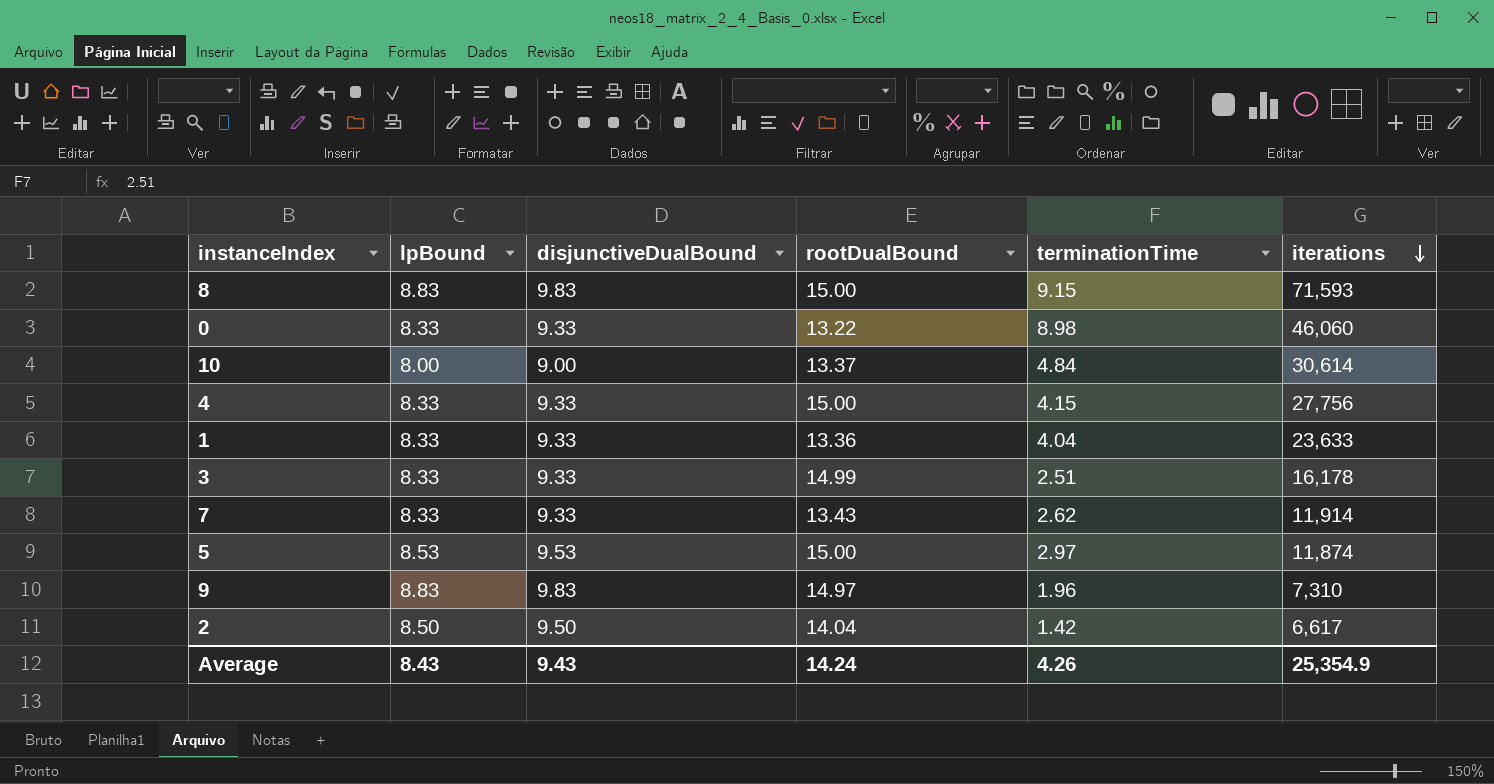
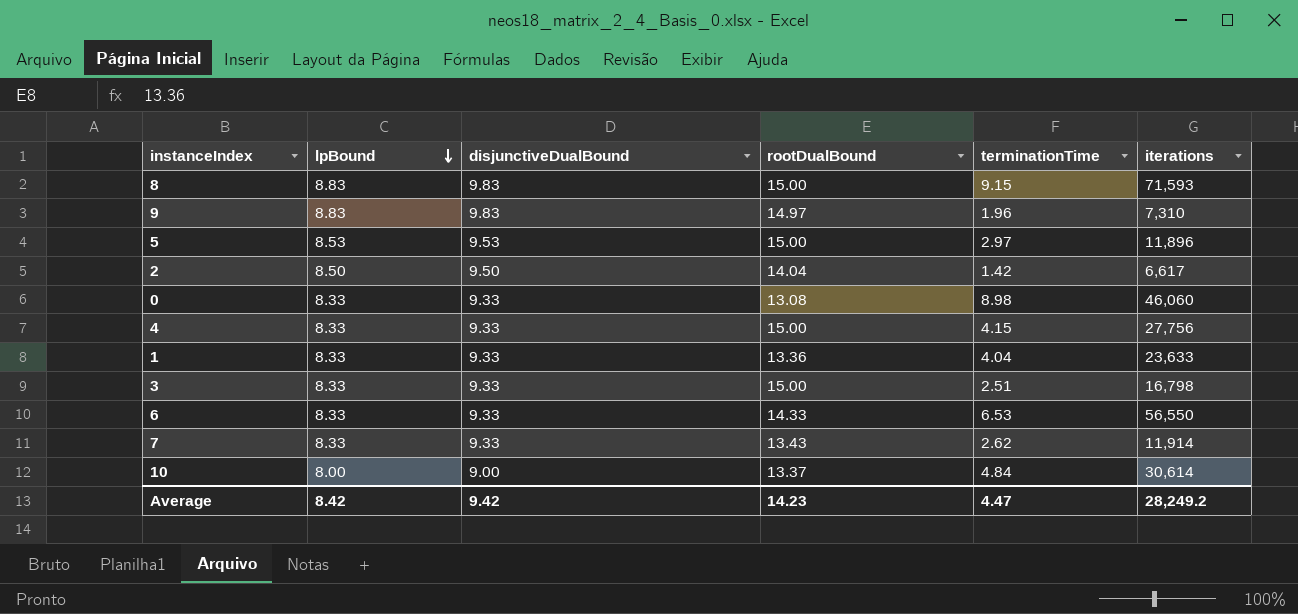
row order: iterations descending -> lpBound descending
5 | iterations: 11,874 -> 11,896
0 | rootDualBound: 13.22 -> 13.08
3 | rootDualBound: 14.99 -> 15.00
3 | iterations: 16,178 -> 16,798
row 6: none -> 8.33 | 9.33 | 14.33 | 6.53 | 56,550
Average | lpBound: 8.43 -> 8.42
Average | disjunctiveDualBound: 9.43 -> 9.42
Average | rootDualBound: 14.24 -> 14.23
Average | terminationTime: 4.26 -> 4.47
Average | iterations: 25,354.9 -> 28,249.2

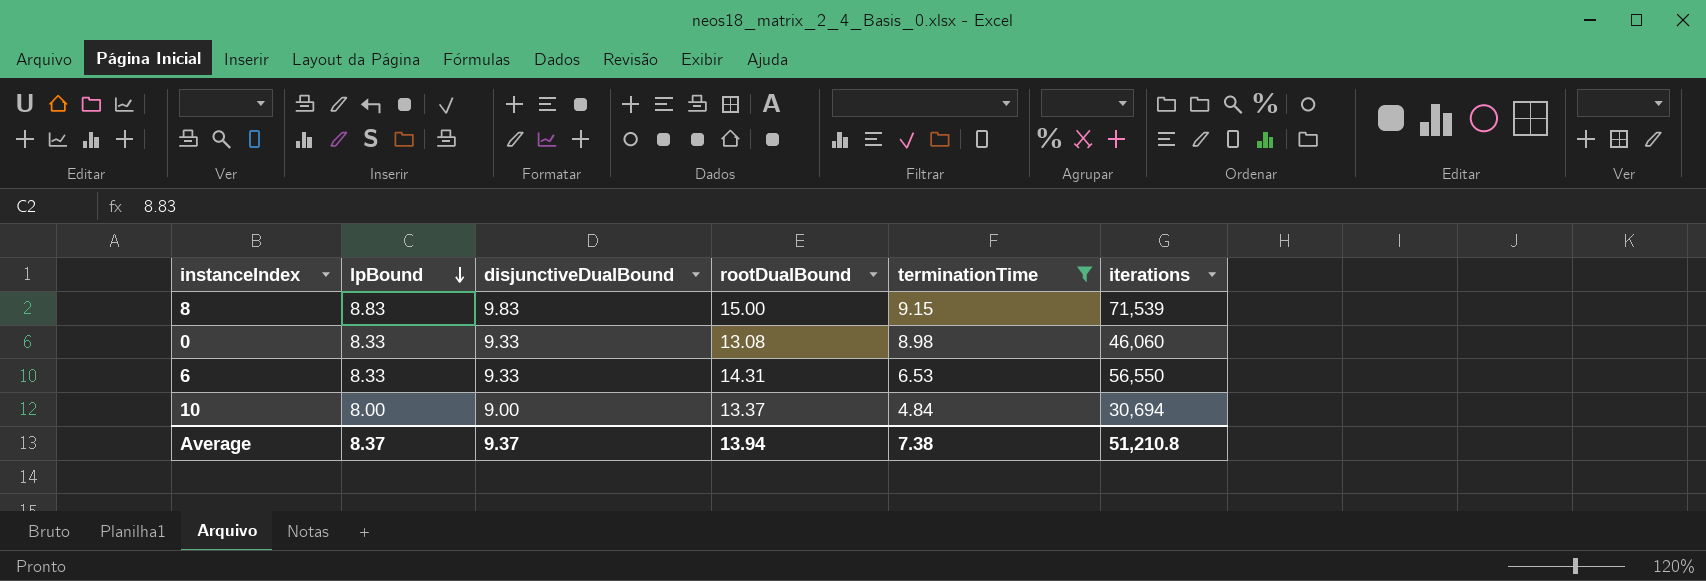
filter: none -> terminationTime >= 4.84
8 | iterations: 71,593 -> 71,539
6 | rootDualBound: 14.33 -> 14.31
10 | iterations: 30,614 -> 30,694
Average | lpBound: 8.42 -> 8.37
Average | disjunctiveDualBound: 9.42 -> 9.37
Average | rootDualBound: 14.23 -> 13.94
Average | terminationTime: 4.47 -> 7.38
Average | iterations: 28,249.2 -> 51,210.8

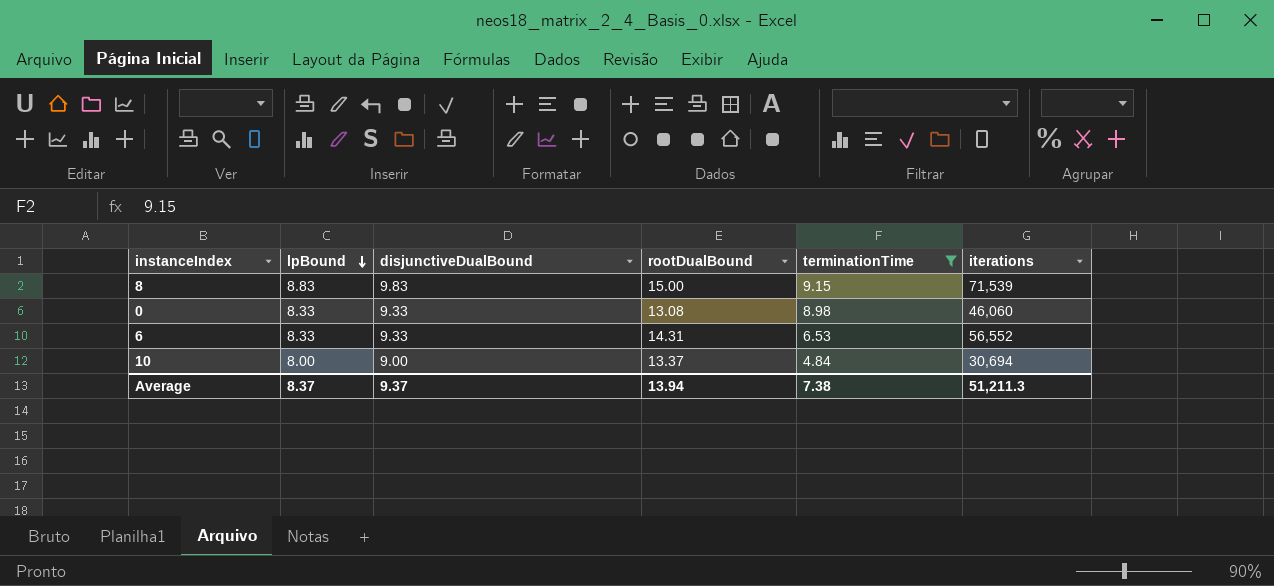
6 | iterations: 56,550 -> 56,552
Average | iterations: 51,210.8 -> 51,211.3

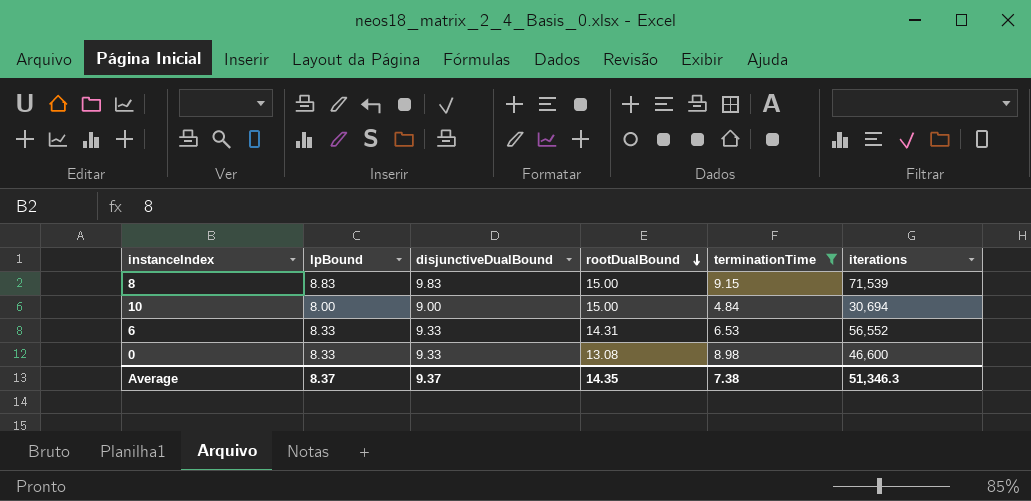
row order: lpBound descending -> rootDualBound descending
10 | rootDualBound: 13.37 -> 15.00
0 | iterations: 46,060 -> 46,600
Average | rootDualBound: 13.94 -> 14.35
Average | iterations: 51,211.3 -> 51,346.3

